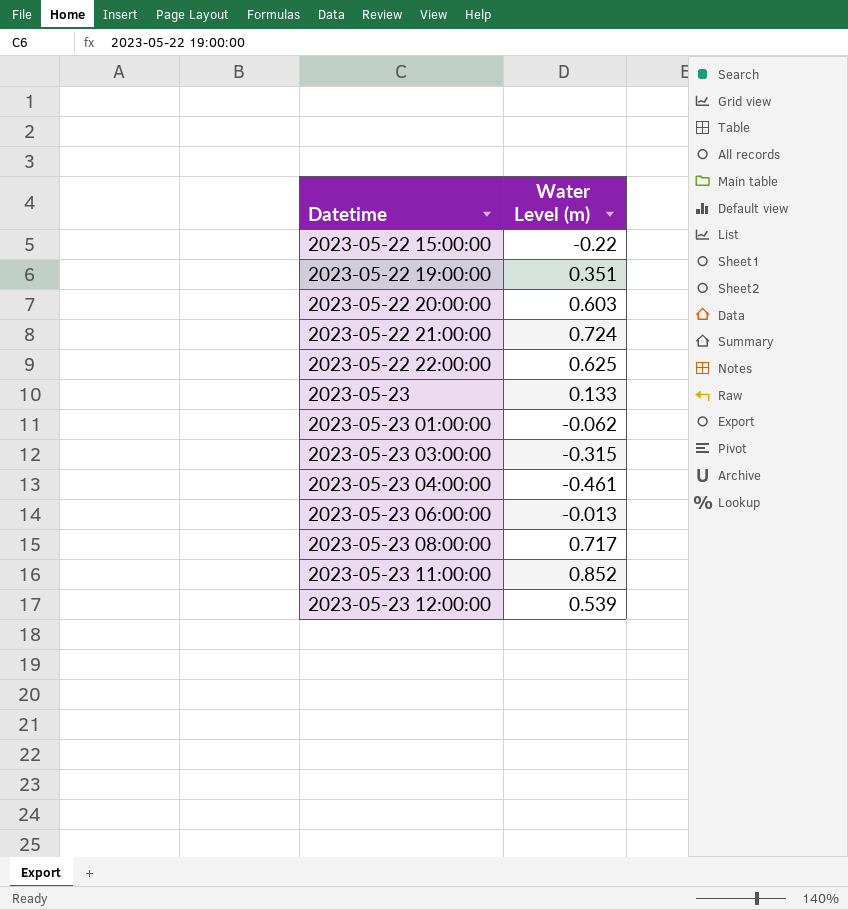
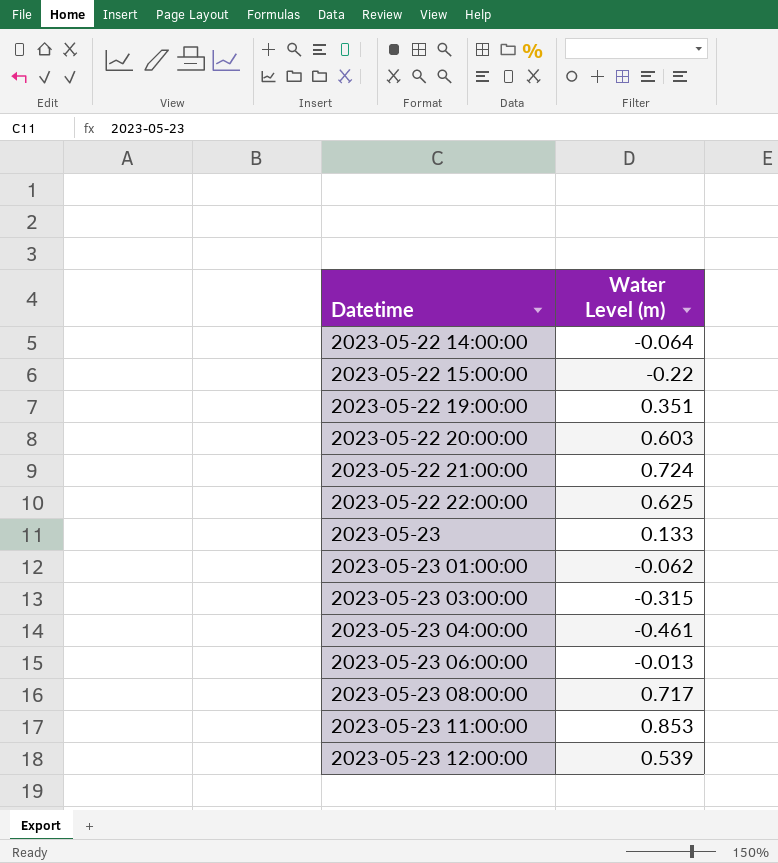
row 2023-05-22 14:00:00: none -> -0.064
2023-05-23 11:00:00 | Water Level (m): 0.852 -> 0.853

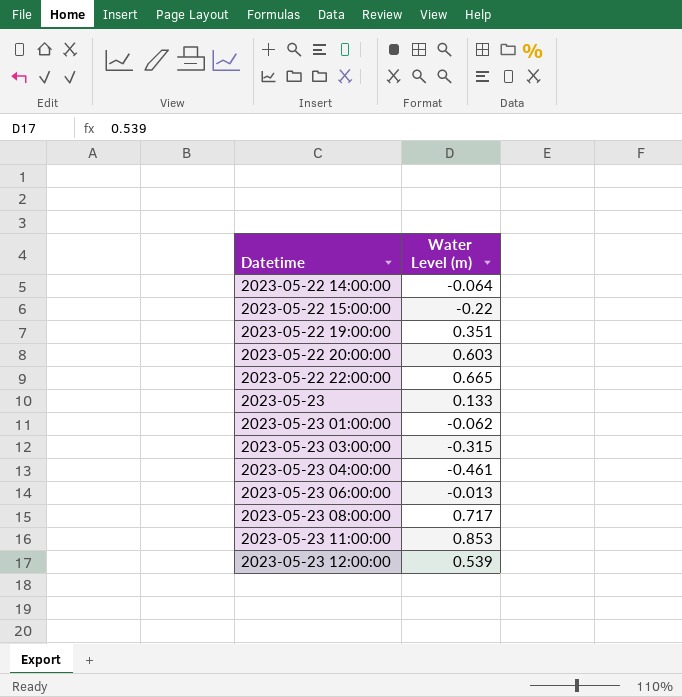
row 2023-05-22 21:00:00: 0.724 -> none
2023-05-22 22:00:00 | Water Level (m): 0.625 -> 0.665

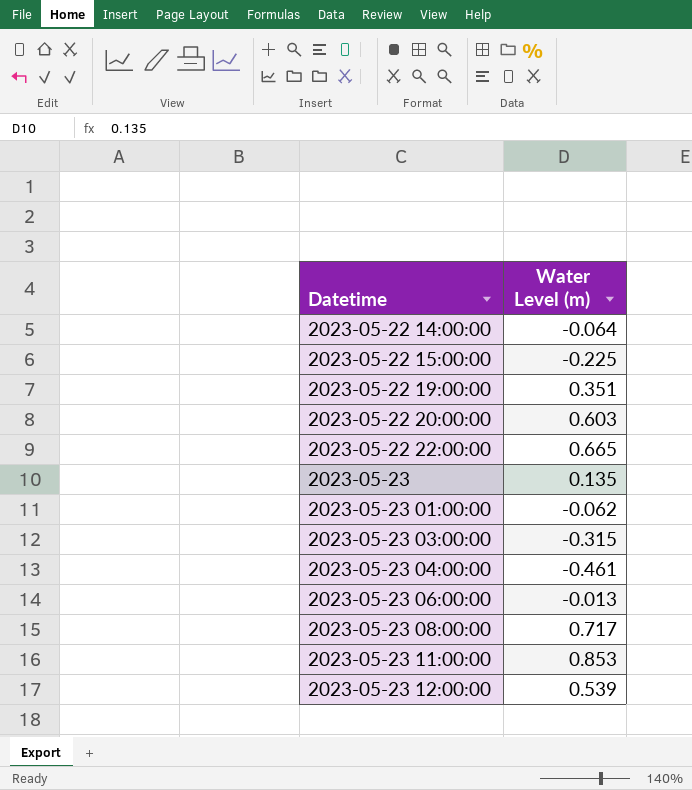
2023-05-22 15:00:00 | Water Level (m): -0.22 -> -0.225
2023-05-23 | Water Level (m): 0.133 -> 0.135

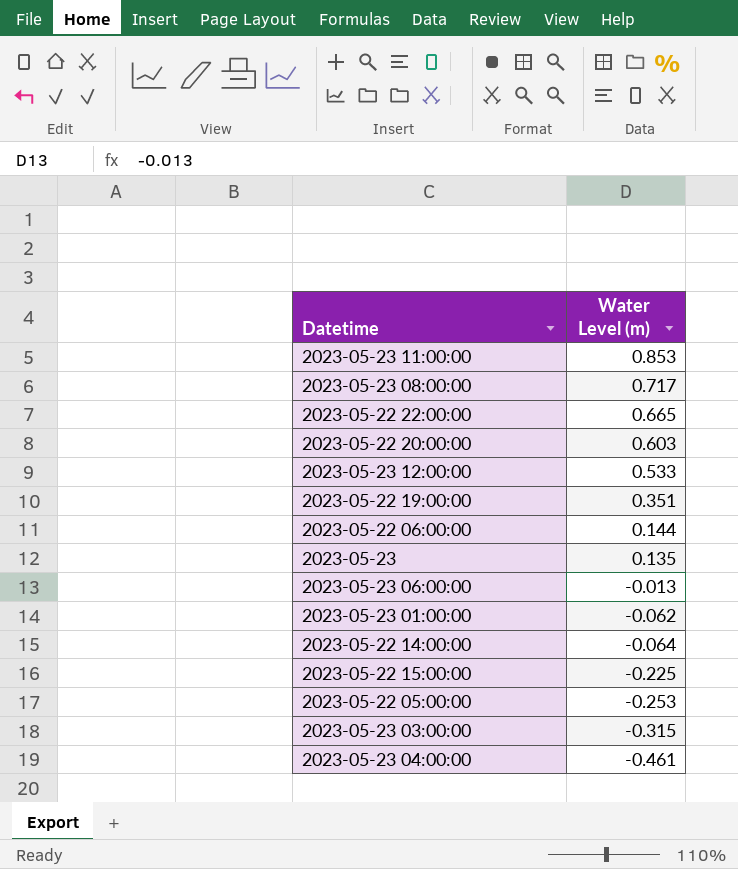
row order: Datetime ascending -> Water Level (m) descending
2023-05-23 12:00:00 | Water Level (m): 0.539 -> 0.533
row 2023-05-22 06:00:00: none -> 0.144
row 2023-05-22 05:00:00: none -> -0.253

